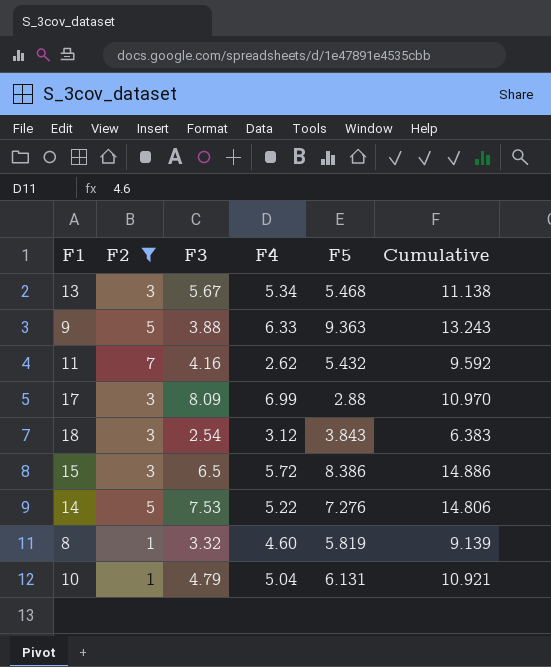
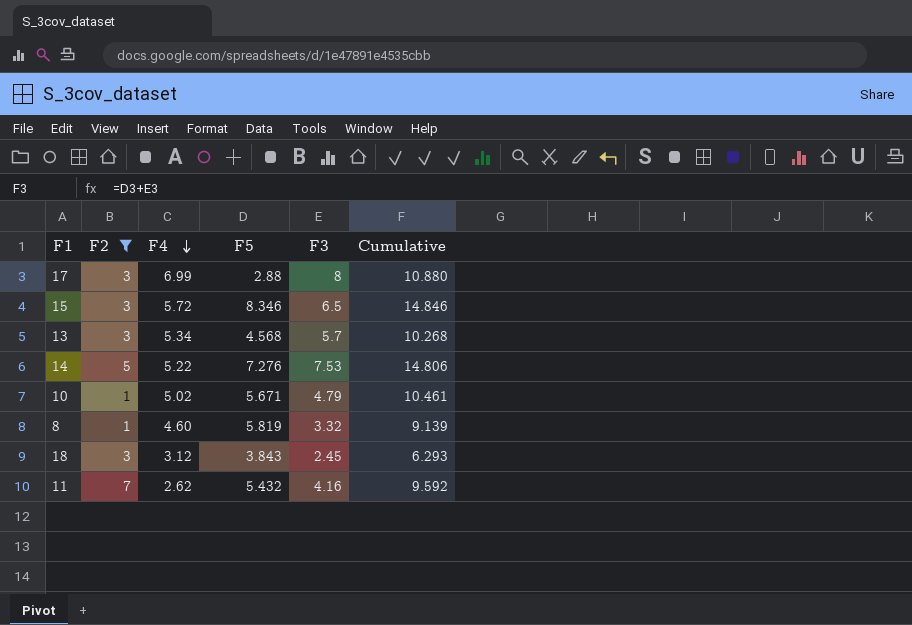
row order: none -> F4 descending
column F3 | position: 3 -> 5
row 9: 5 | 3.88 | 6.33 | 9.363 | 13.243 -> none
17 | F3: 8.09 -> 8
17 | Cumulative: 10.970 -> 10.880
15 | F5: 8.386 -> 8.346
15 | Cumulative: 14.886 -> 14.846
13 | F5: 5.468 -> 4.568
13 | F3: 5.67 -> 5.7
13 | Cumulative: 11.138 -> 10.268
10 | F4: 5.04 -> 5.02
10 | F5: 6.131 -> 5.671
10 | Cumulative: 10.921 -> 10.461
18 | F3: 2.54 -> 2.45
18 | Cumulative: 6.383 -> 6.293

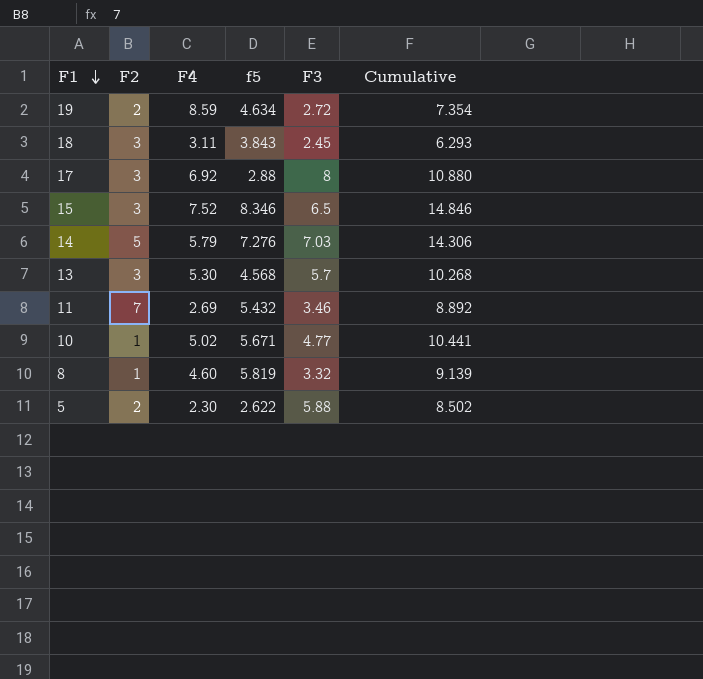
filter: F2 != 2 -> none
row order: F4 descending -> F1 descending
column name: F5 -> f5
18 | F4: 3.12 -> 3.11
17 | F4: 6.99 -> 6.92
15 | F4: 5.72 -> 7.52
14 | F4: 5.22 -> 5.79
14 | F3: 7.53 -> 7.03
14 | Cumulative: 14.806 -> 14.306
13 | F4: 5.34 -> 5.30
11 | F4: 2.62 -> 2.69
11 | F3: 4.16 -> 3.46
11 | Cumulative: 9.592 -> 8.892
10 | F3: 4.79 -> 4.77
10 | Cumulative: 10.461 -> 10.441

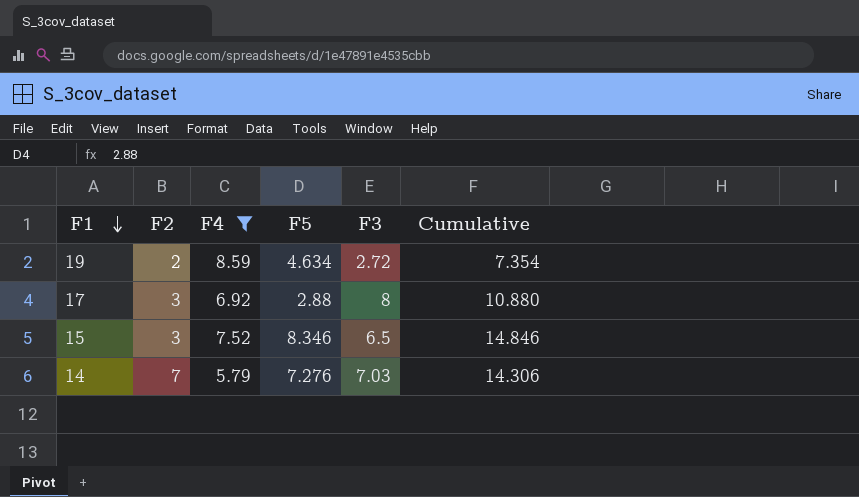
filter: none -> F4 >= 5.79
column name: f5 -> F5
14 | F2: 5 -> 7

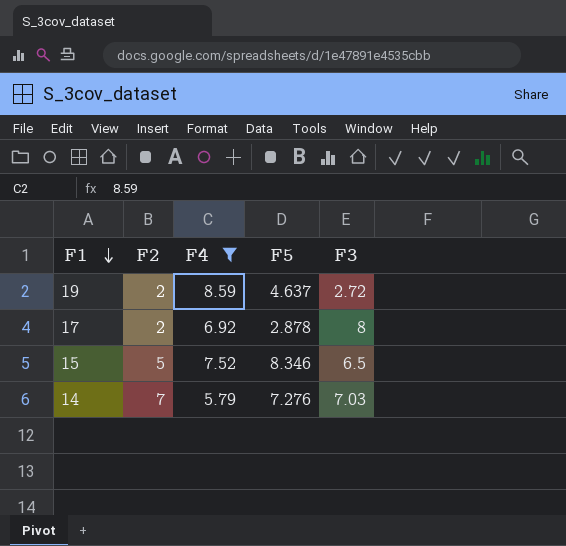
column Cumulative | formula: [F5] + [F3] -> none
19 | F5: 4.634 -> 4.637
17 | F2: 3 -> 2
17 | F5: 2.88 -> 2.878
15 | F2: 3 -> 5

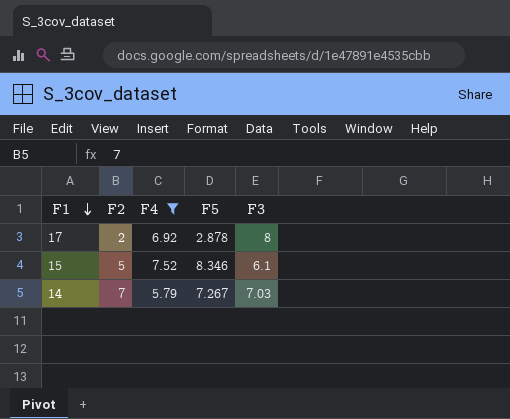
row 19: 2 | 8.59 | 4.637 | 2.72 -> none
15 | F3: 6.5 -> 6.1
14 | F5: 7.276 -> 7.267

